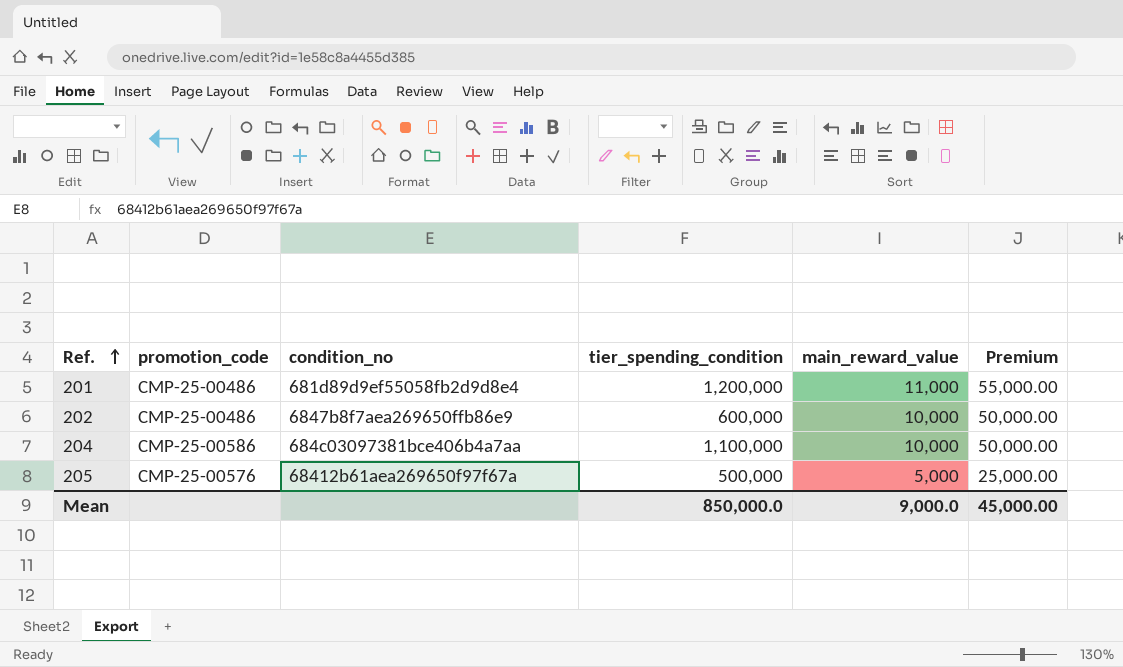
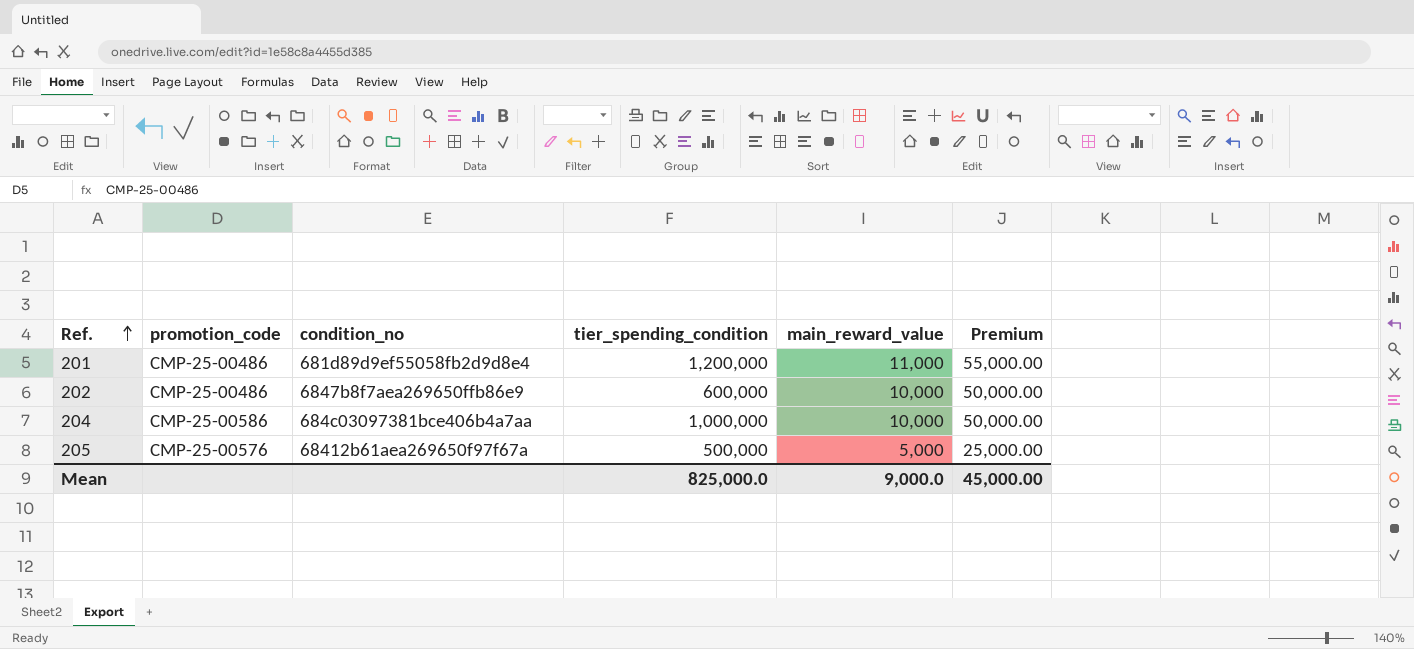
204 | tier_spending_condition: 1,100,000 -> 1,000,000
Mean | tier_spending_condition: 850,000.0 -> 825,000.0

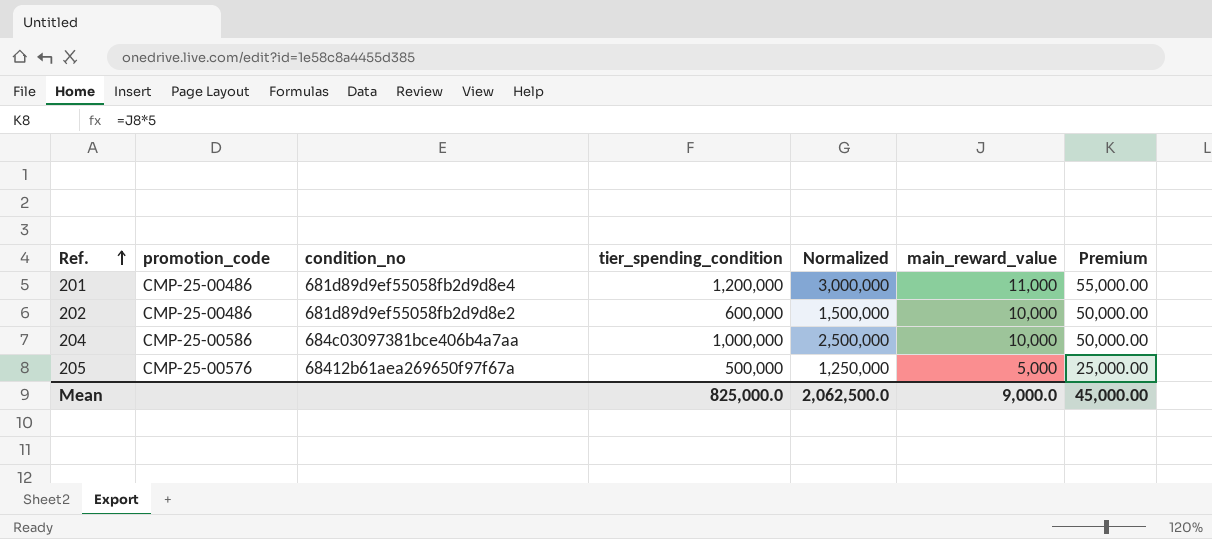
column Normalized | formula: none -> [tier_spending_condition] * 2.5
202 | condition_no: 6847b8f7aea269650ffb86e9 -> 681d89d9ef55058fb2d9d8e2

